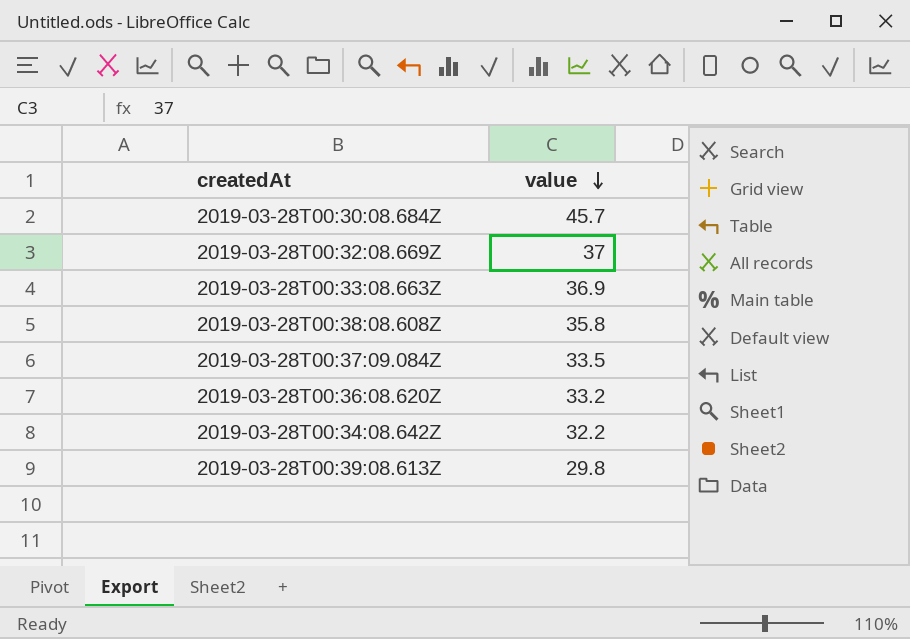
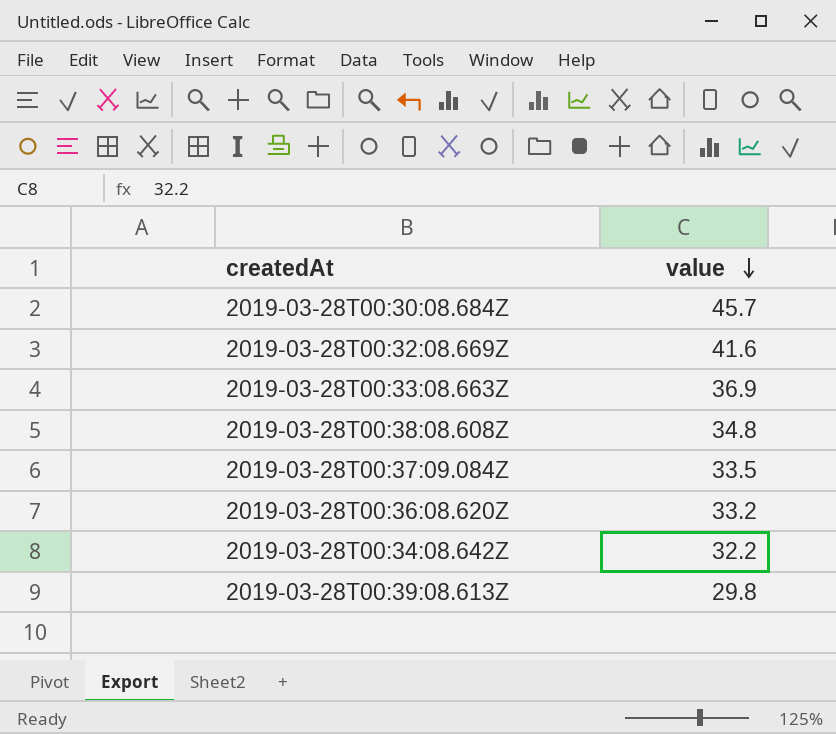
2019-03-28T00:32:08.669Z | value: 37 -> 41.6
2019-03-28T00:38:08.608Z | value: 35.8 -> 34.8

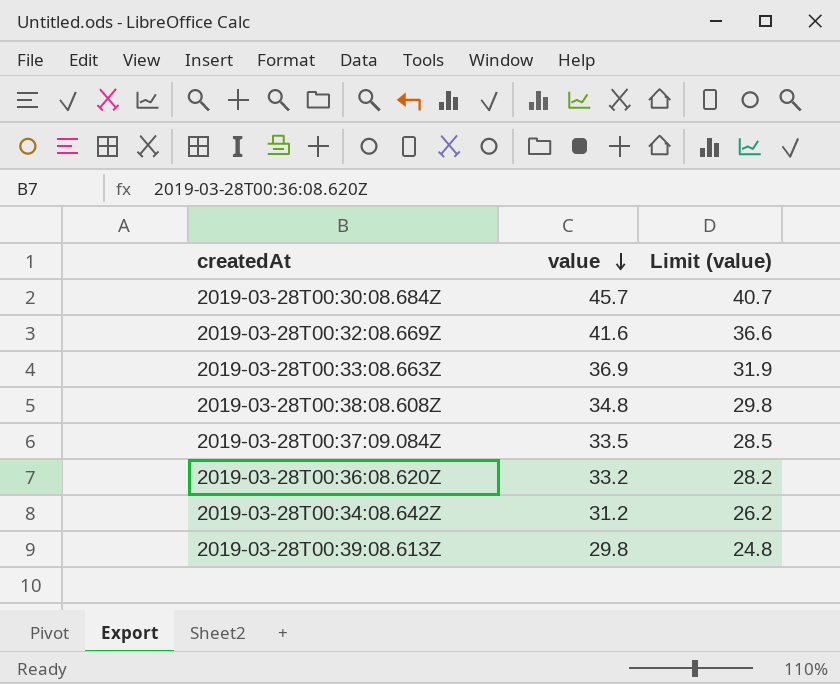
column Limit (value) | formula: none -> [value] - 5
2019-03-28T00:34:08.642Z | value: 32.2 -> 31.2

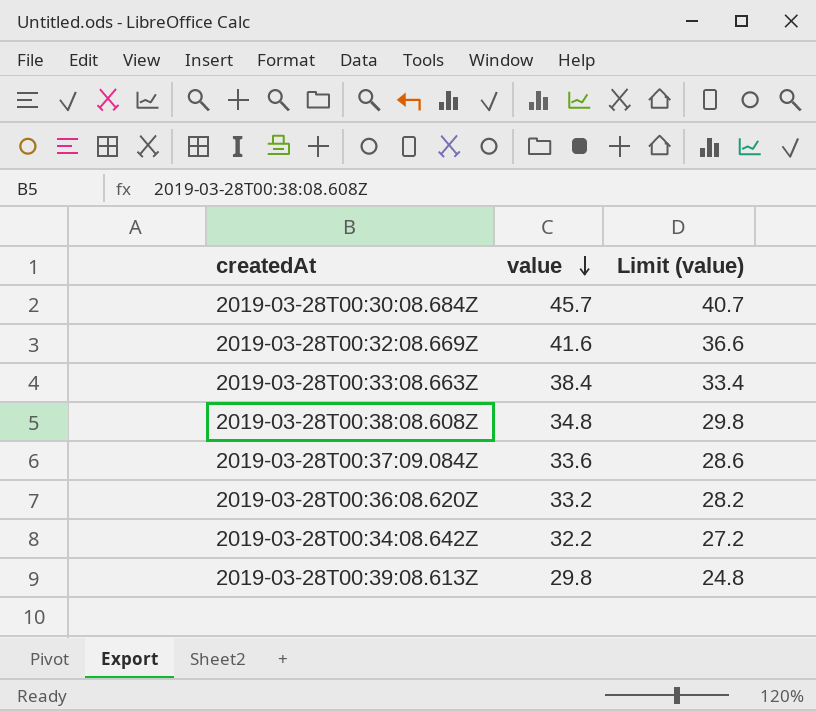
2019-03-28T00:33:08.663Z | value: 36.9 -> 38.4
2019-03-28T00:33:08.663Z | Limit (value): 31.9 -> 33.4
2019-03-28T00:37:09.084Z | value: 33.5 -> 33.6
2019-03-28T00:37:09.084Z | Limit (value): 28.5 -> 28.6
2019-03-28T00:34:08.642Z | value: 31.2 -> 32.2
2019-03-28T00:34:08.642Z | Limit (value): 26.2 -> 27.2

